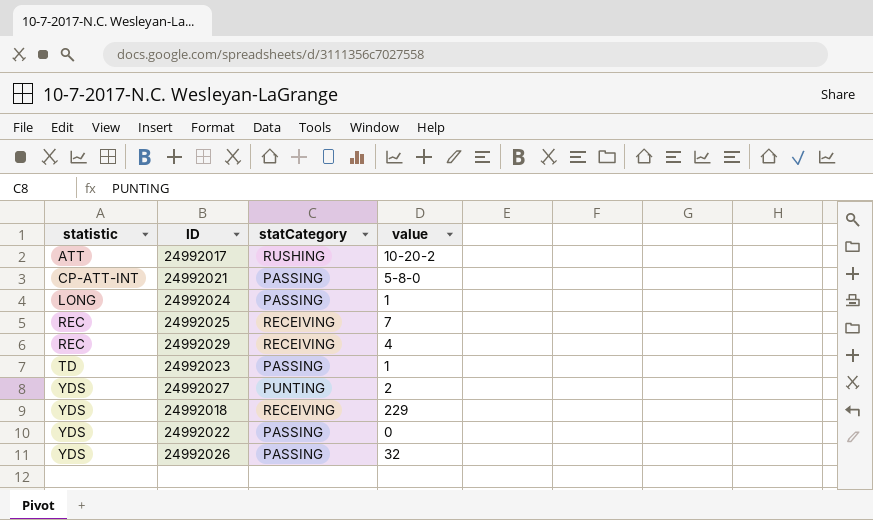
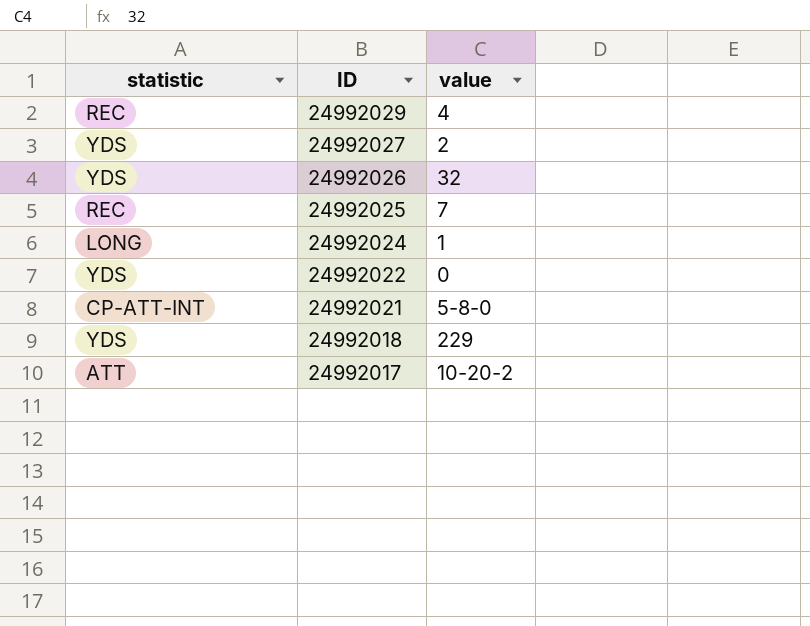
row order: statistic ascending -> ID descending
column statCategory | position: 3 -> none
row 24992023: TD | PASSING | 1 -> none

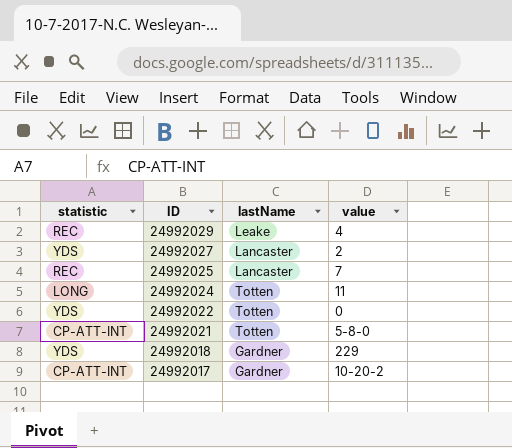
column lastName | position: none -> 3
row 24992026: YDS | 32 -> none
24992024 | value: 1 -> 11
24992017 | statistic: ATT -> CP-ATT-INT

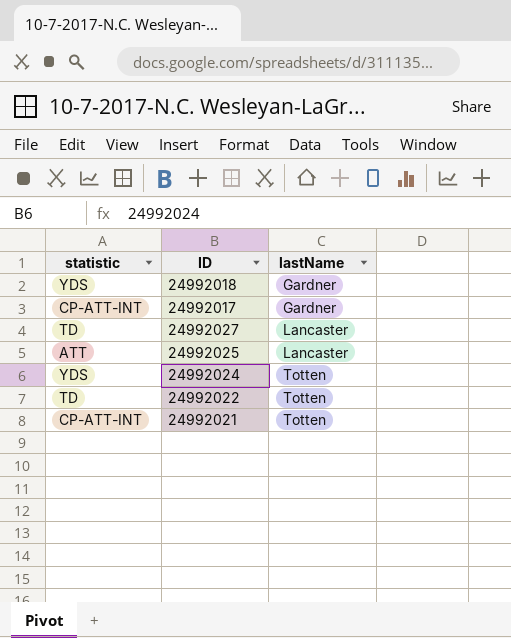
row order: ID descending -> lastName ascending
column value | position: 4 -> none
row 24992029: REC | Leake | 4 -> none
24992027 | statistic: YDS -> TD
24992025 | statistic: REC -> ATT
24992024 | statistic: LONG -> YDS
24992022 | statistic: YDS -> TD

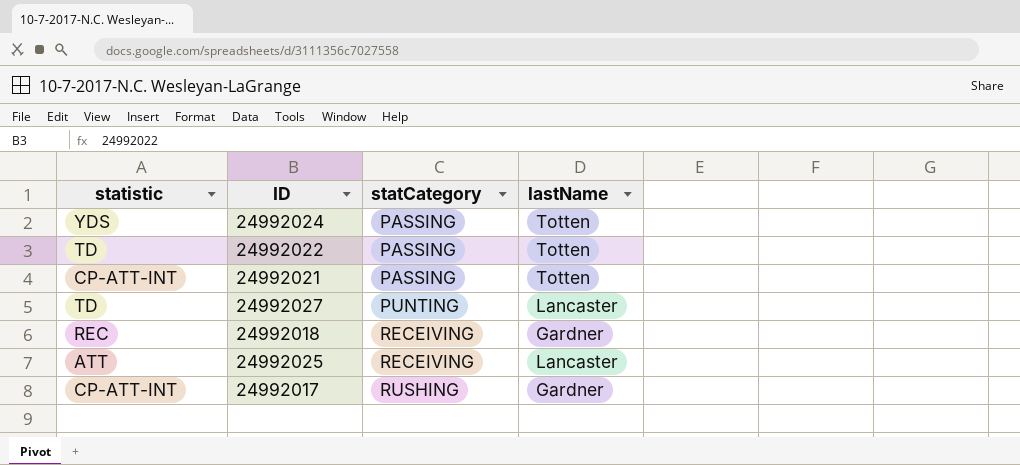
row order: lastName ascending -> statCategory ascending
column statCategory | position: none -> 3
24992018 | statistic: YDS -> REC

